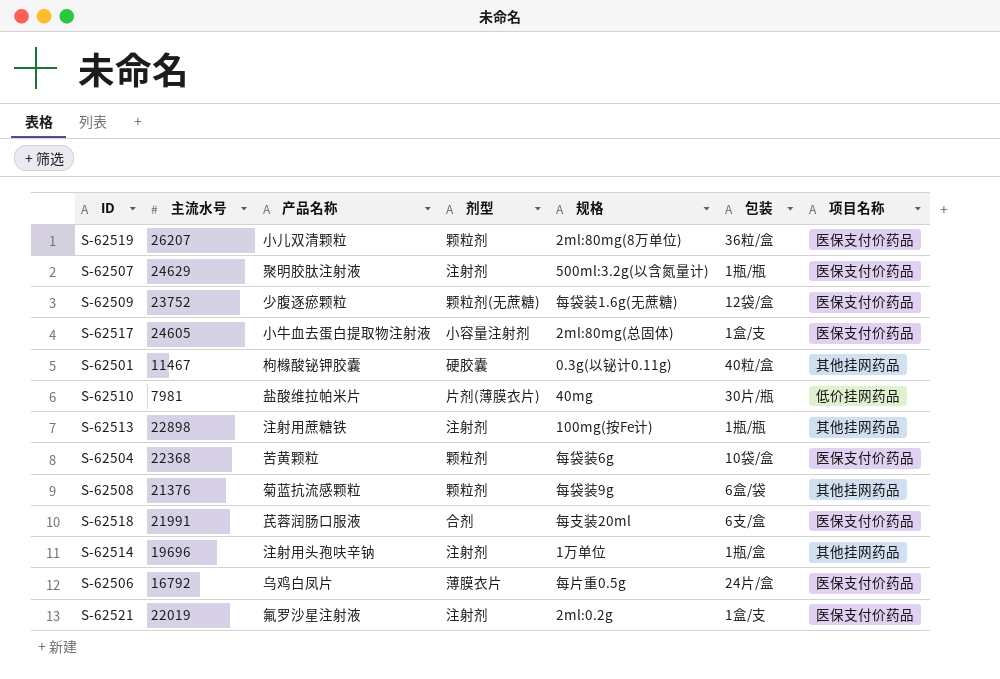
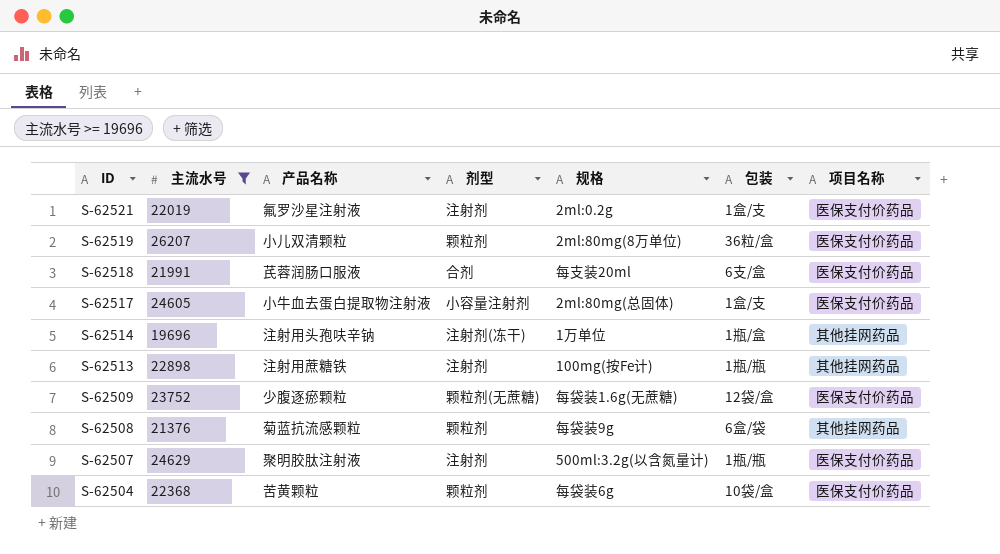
filter: none -> 主流水号 >= 19696
row order: none -> ID descending
S-62514 | 剂型: 注射剂 -> 注射剂(冻干)

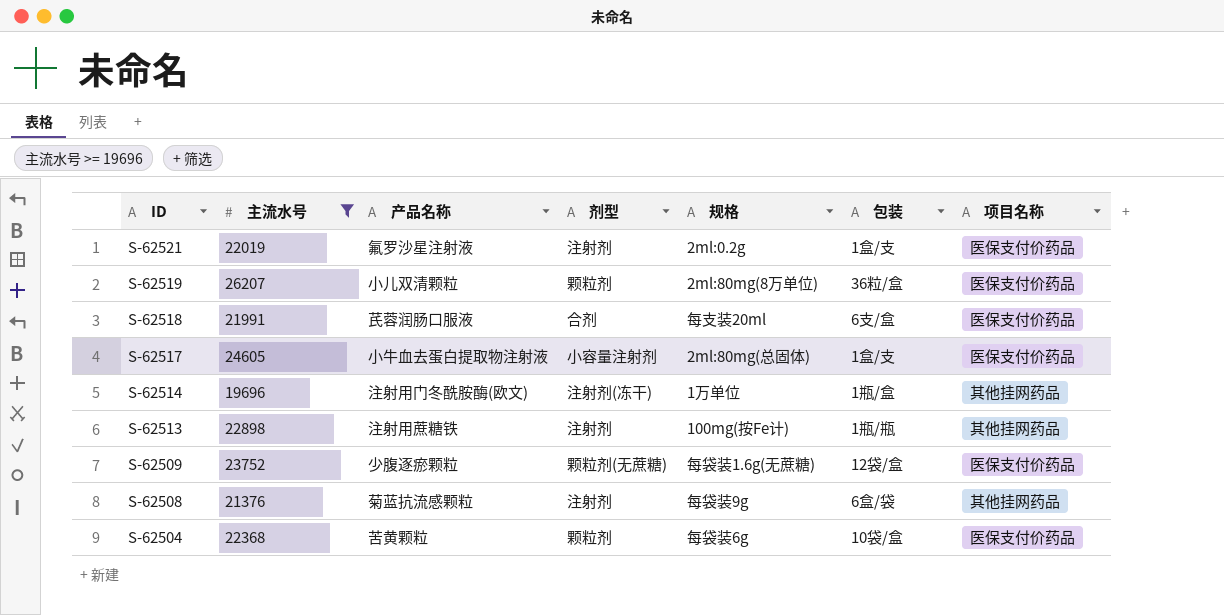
row S-62507: 24629 | 聚明胶肽注射液 | 注射剂 | 500ml:3.2g(以含氮量计) | 1瓶/瓶 | 医保支付价药品 -> none
S-62514 | 产品名称: 注射用头孢呋辛钠 -> 注射用门冬酰胺酶(欧文)
S-62508 | 剂型: 颗粒剂 -> 注射剂

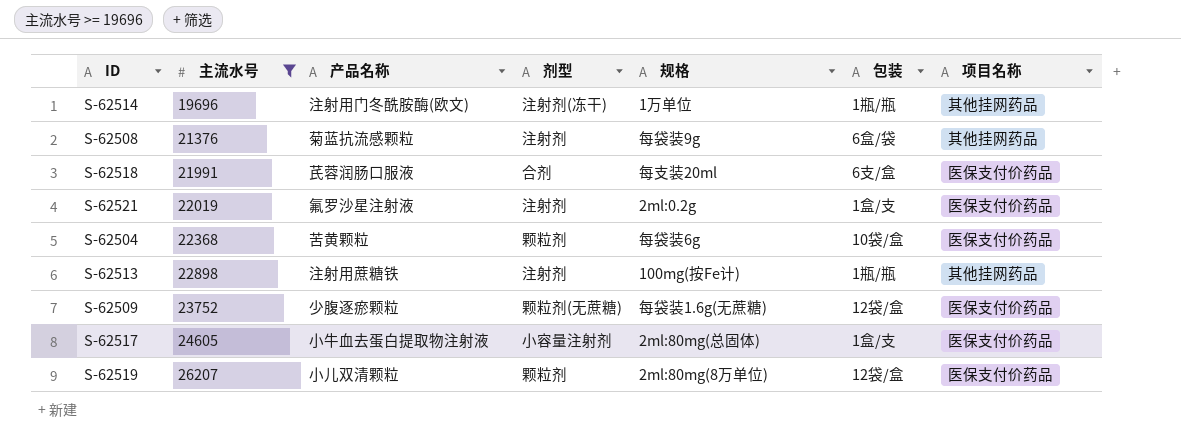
row order: ID descending -> 主流水号 ascending
S-62514 | 包装: 1瓶/盒 -> 1瓶/瓶
S-62519 | 包装: 36粒/盒 -> 12袋/盒

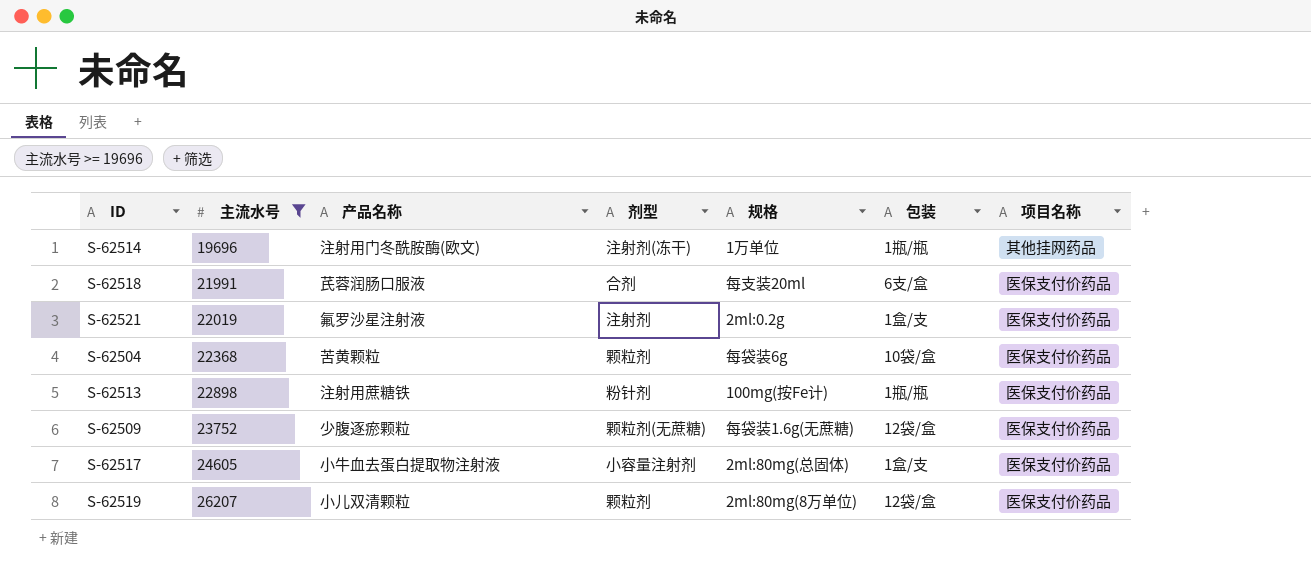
row S-62508: 21376 | 菊蓝抗流感颗粒 | 注射剂 | 每袋装9g | 6盒/袋 | 其他挂网药品 -> none
S-62513 | 剂型: 注射剂 -> 粉针剂
S-62513 | 项目名称: 其他挂网药品 -> 医保支付价药品

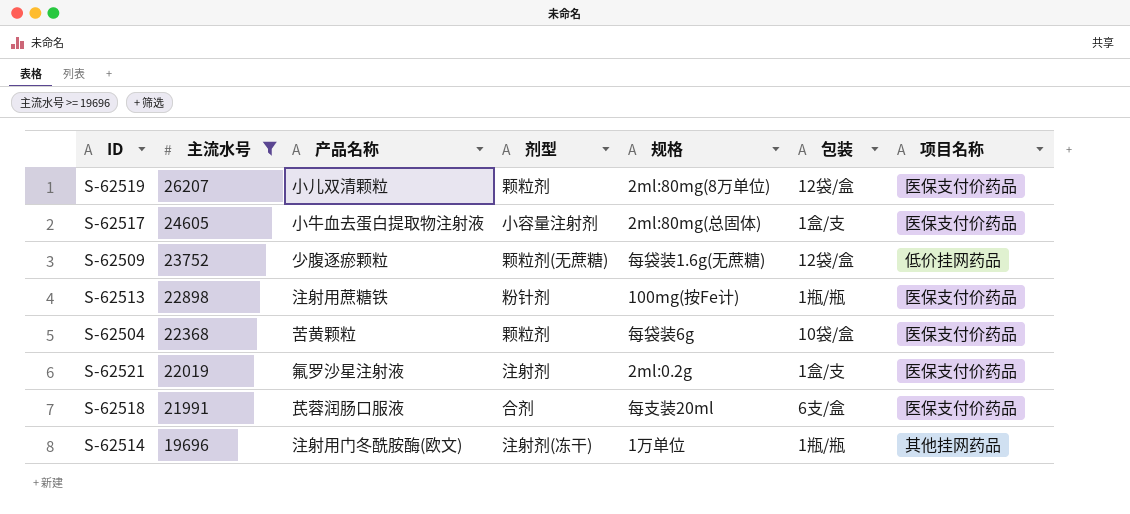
row order: 主流水号 ascending -> 主流水号 descending
S-62509 | 项目名称: 医保支付价药品 -> 低价挂网药品

